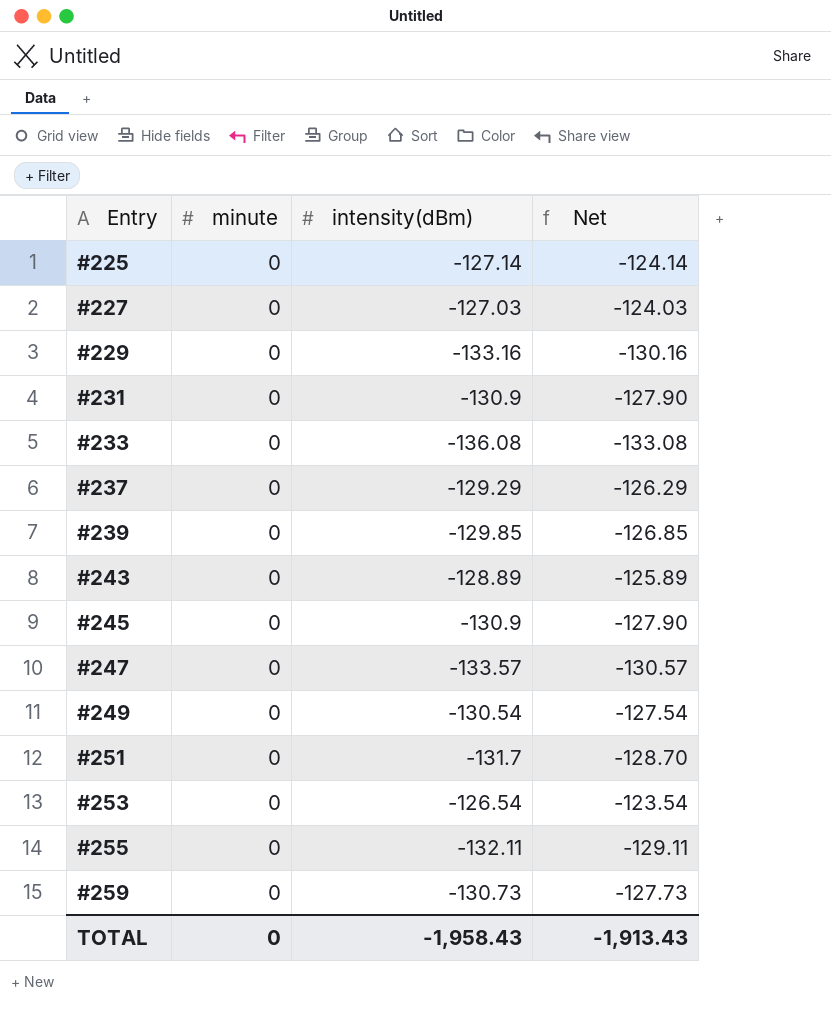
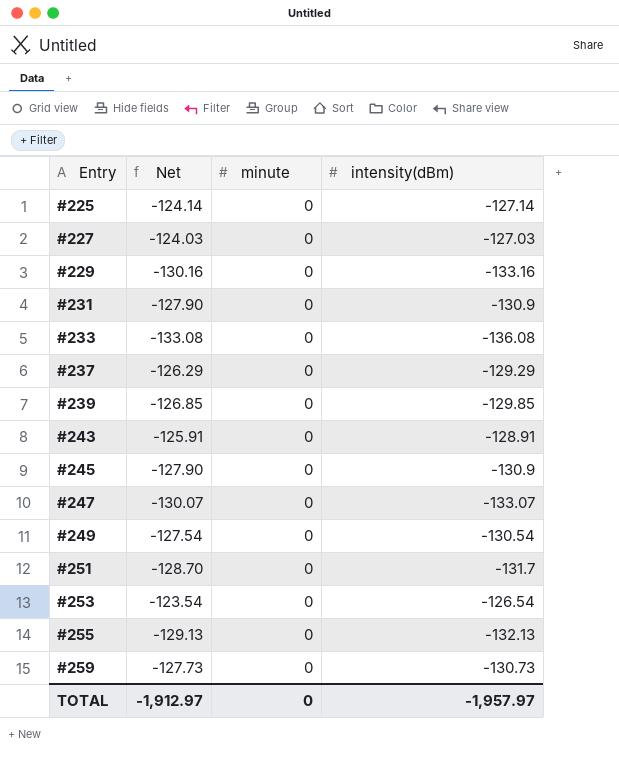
column Net | position: 4 -> 2
#243 | Net: -125.89 -> -125.91
#243 | intensity(dBm): -128.89 -> -128.91
#247 | Net: -130.57 -> -130.07
#247 | intensity(dBm): -133.57 -> -133.07
#255 | Net: -129.11 -> -129.13
#255 | intensity(dBm): -132.11 -> -132.13
TOTAL | Net: -1,913.43 -> -1,912.97
TOTAL | intensity(dBm): -1,958.43 -> -1,957.97

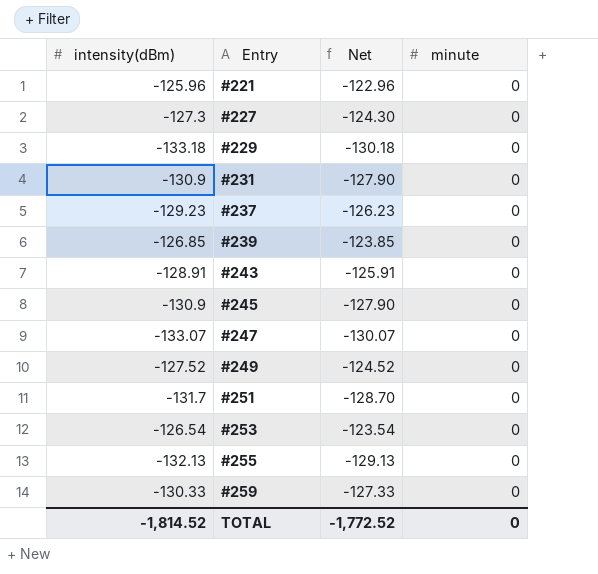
column intensity(dBm) | position: 4 -> 1
row #225: -124.14 | 0 | -127.14 -> none
row #233: -133.08 | 0 | -136.08 -> none
row #221: none -> -125.96 | -122.96 | 0
#227 | intensity(dBm): -127.03 -> -127.3
#227 | Net: -124.03 -> -124.30
#229 | intensity(dBm): -133.16 -> -133.18
#229 | Net: -130.16 -> -130.18
#237 | intensity(dBm): -129.29 -> -129.23
#237 | Net: -126.29 -> -126.23
#239 | intensity(dBm): -129.85 -> -126.85
#239 | Net: -126.85 -> -123.85
#249 | intensity(dBm): -130.54 -> -127.52
#249 | Net: -127.54 -> -124.52
#259 | intensity(dBm): -130.73 -> -130.33
#259 | Net: -127.73 -> -127.33
TOTAL | intensity(dBm): -1,957.97 -> -1,814.52
TOTAL | Net: -1,912.97 -> -1,772.52

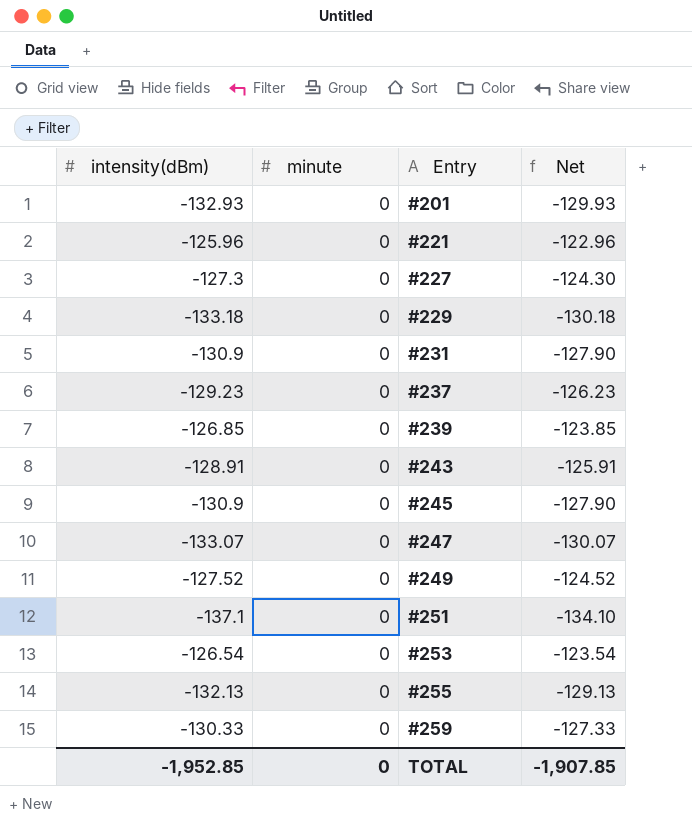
column minute | position: 4 -> 2
row #201: none -> -132.93 | 0 | -129.93
#251 | intensity(dBm): -131.7 -> -137.1
#251 | Net: -128.70 -> -134.10
TOTAL | intensity(dBm): -1,814.52 -> -1,952.85
TOTAL | Net: -1,772.52 -> -1,907.85

